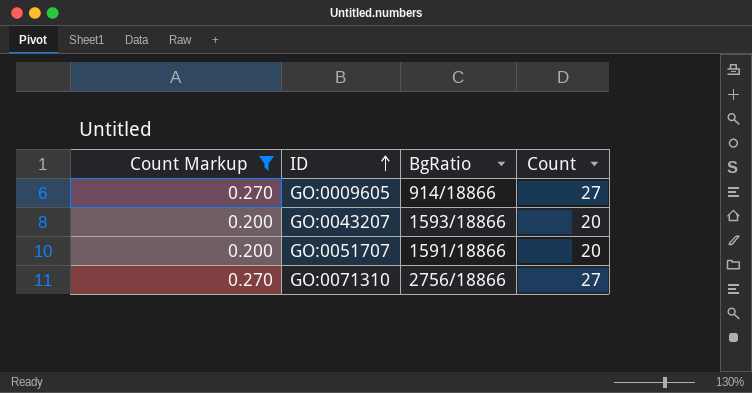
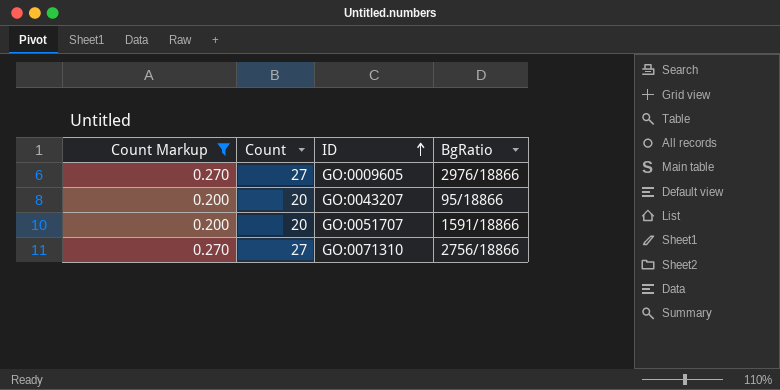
column Count | position: 4 -> 2
GO:0009605 | BgRatio: 914/18866 -> 2976/18866
GO:0043207 | BgRatio: 1593/18866 -> 95/18866

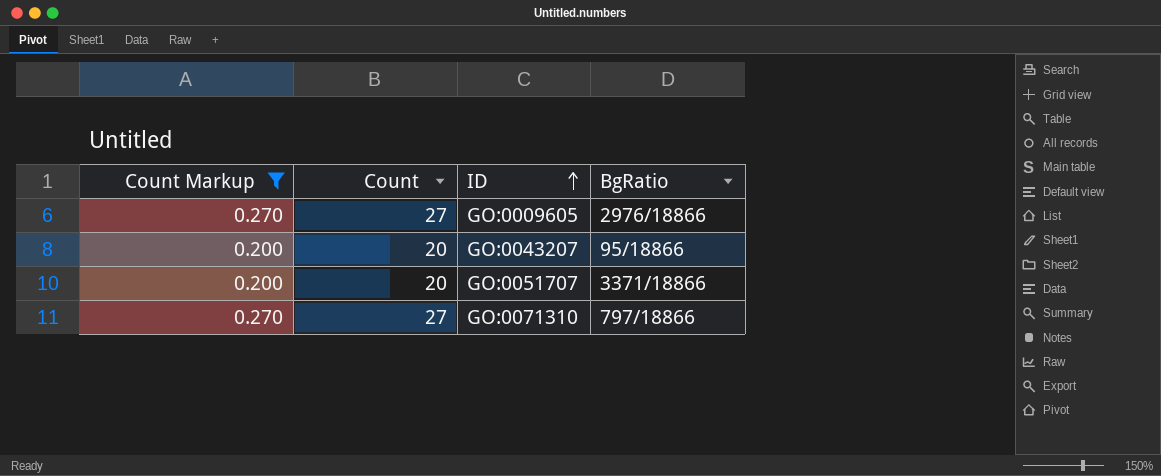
GO:0051707 | BgRatio: 1591/18866 -> 3371/18866
GO:0071310 | BgRatio: 2756/18866 -> 797/18866

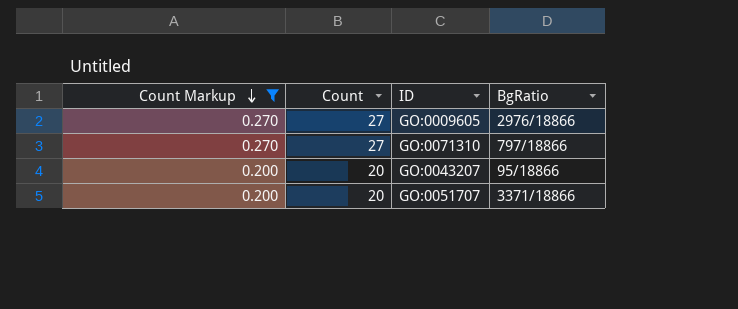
row order: ID ascending -> Count Markup descending

